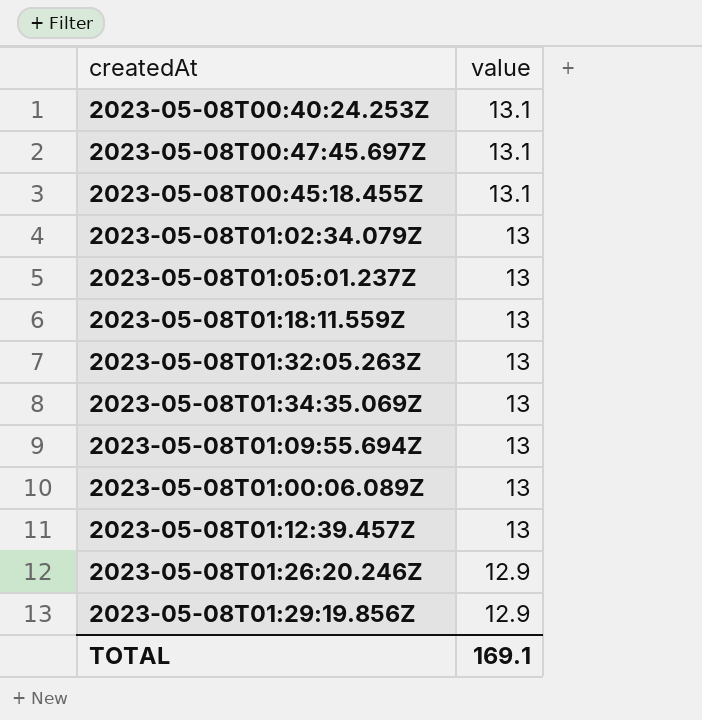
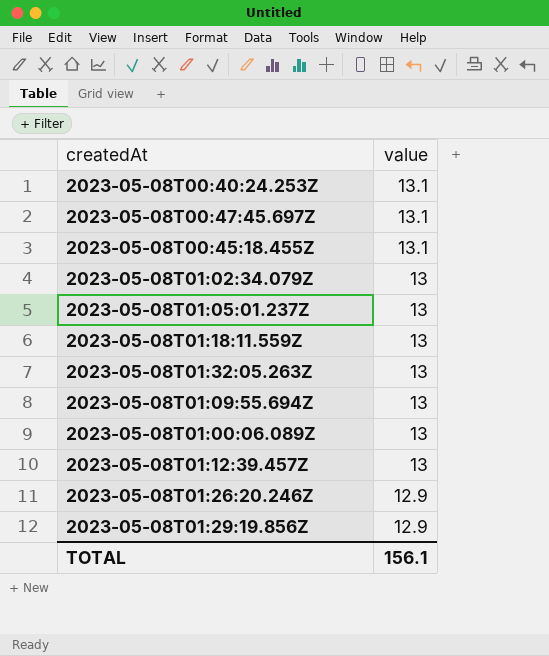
row 2023-05-08T01:34:35.069Z: 13 -> none
TOTAL | value: 169.1 -> 156.1

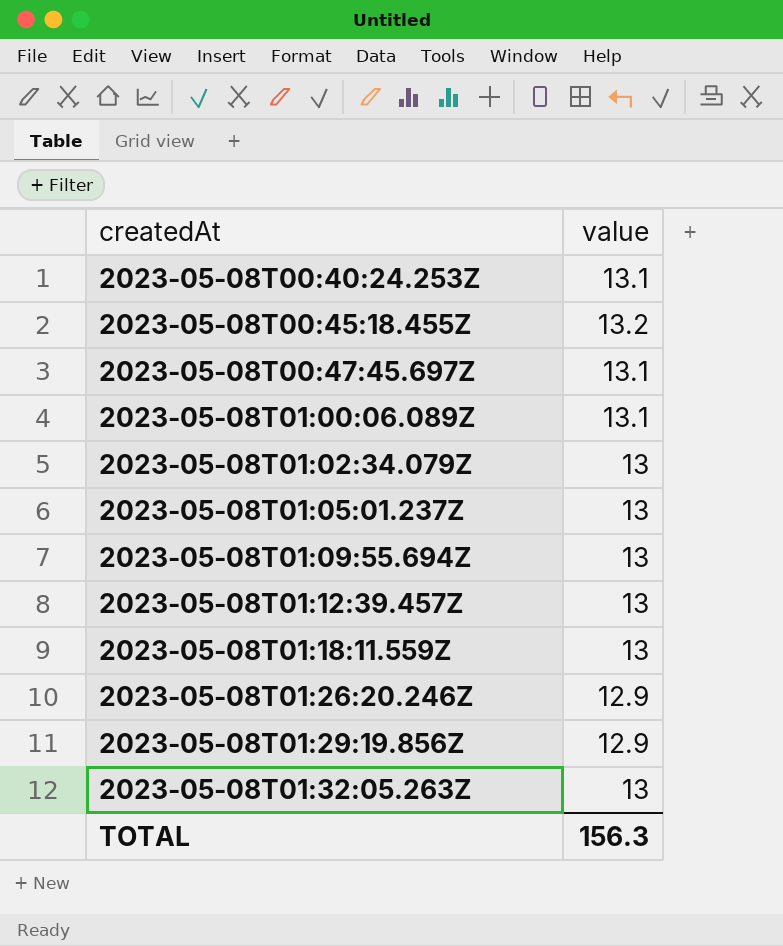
row order: value descending -> createdAt ascending
2023-05-08T00:45:18.455Z | value: 13.1 -> 13.2
2023-05-08T01:00:06.089Z | value: 13 -> 13.1
TOTAL | value: 156.1 -> 156.3

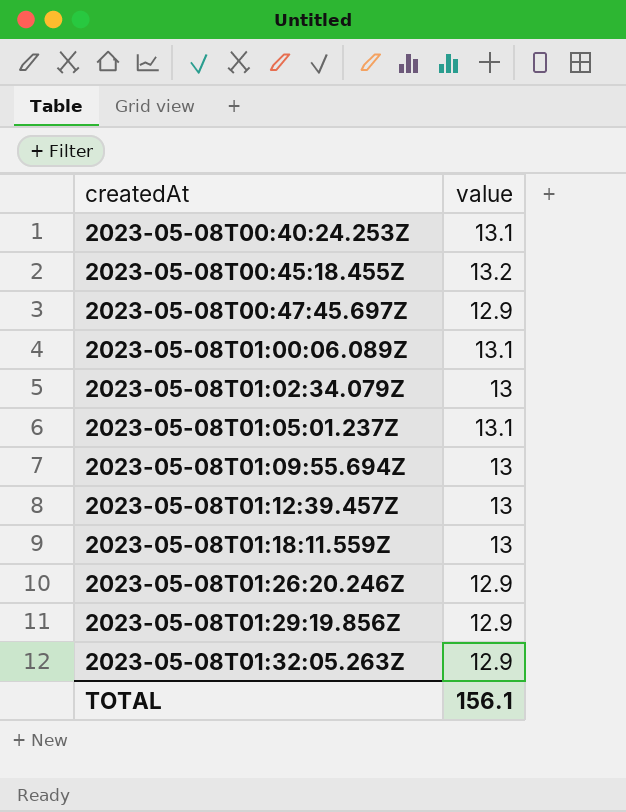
2023-05-08T00:47:45.697Z | value: 13.1 -> 12.9
2023-05-08T01:05:01.237Z | value: 13 -> 13.1
2023-05-08T01:32:05.263Z | value: 13 -> 12.9
TOTAL | value: 156.3 -> 156.1

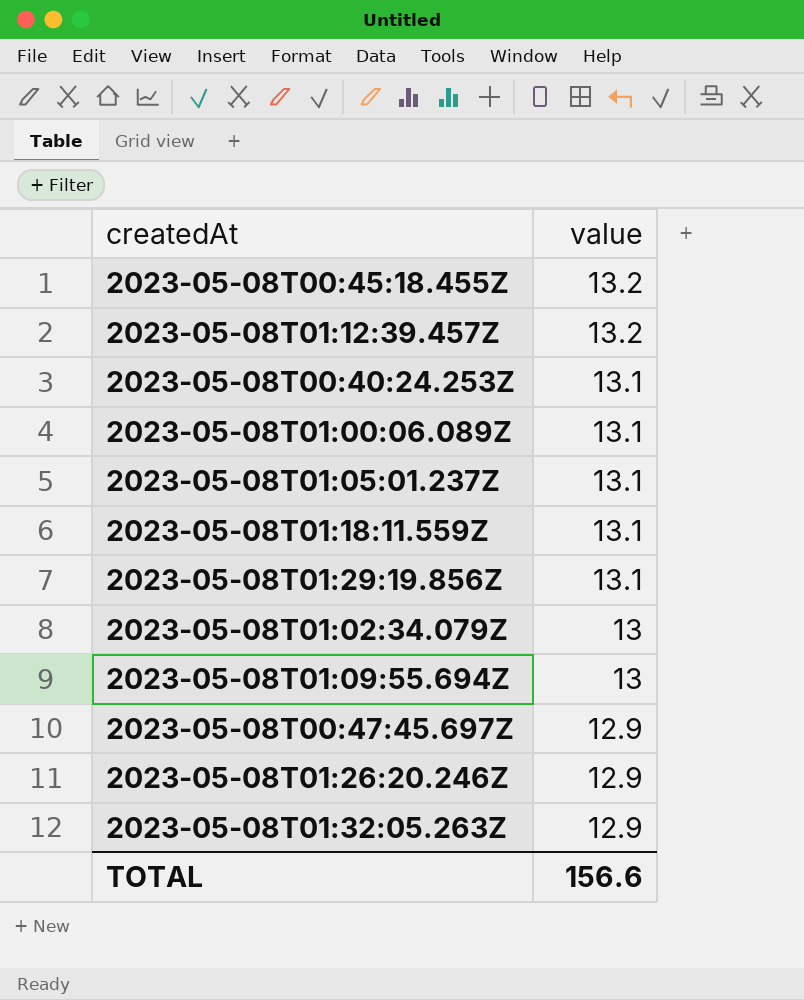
row order: createdAt ascending -> value descending
2023-05-08T01:12:39.457Z | value: 13 -> 13.2
2023-05-08T01:18:11.559Z | value: 13 -> 13.1
2023-05-08T01:29:19.856Z | value: 12.9 -> 13.1
TOTAL | value: 156.1 -> 156.6

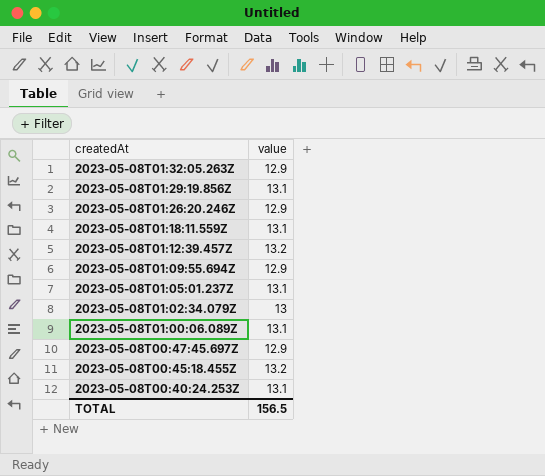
row order: value descending -> createdAt descending
2023-05-08T01:09:55.694Z | value: 13 -> 12.9
TOTAL | value: 156.6 -> 156.5

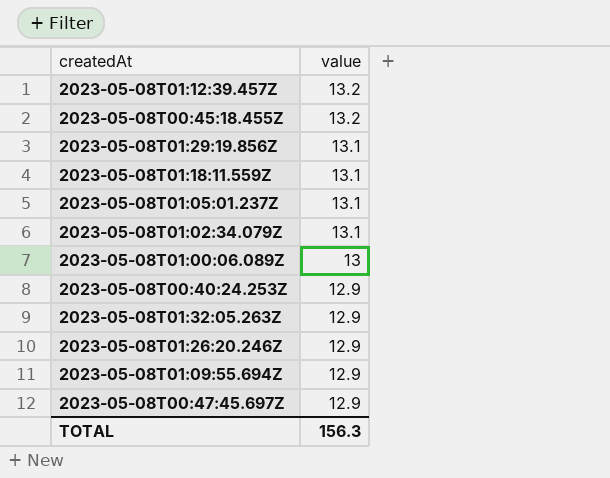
row order: createdAt descending -> value descending
2023-05-08T01:02:34.079Z | value: 13 -> 13.1
2023-05-08T01:00:06.089Z | value: 13.1 -> 13
2023-05-08T00:40:24.253Z | value: 13.1 -> 12.9
TOTAL | value: 156.5 -> 156.3

